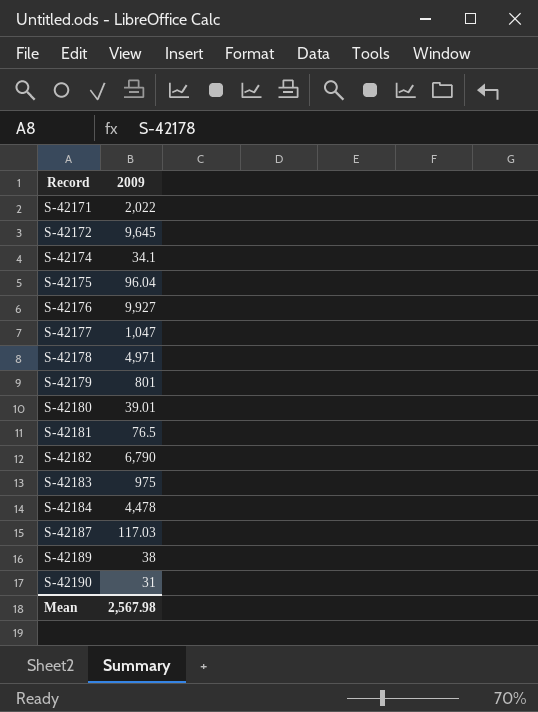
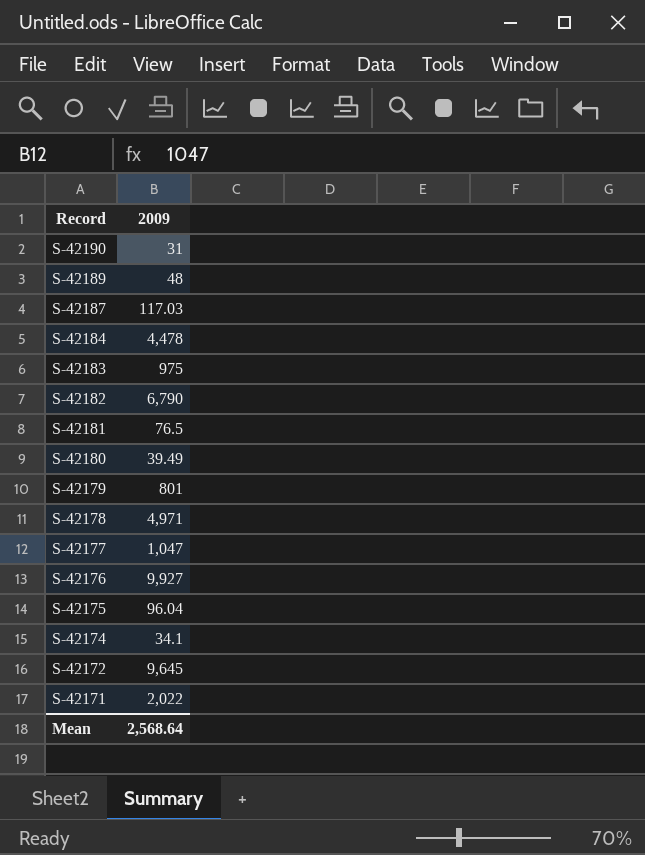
row order: Record ascending -> Record descending
S-42189 | 2009: 38 -> 48
S-42180 | 2009: 39.01 -> 39.49
Mean | 2009: 2,567.98 -> 2,568.64

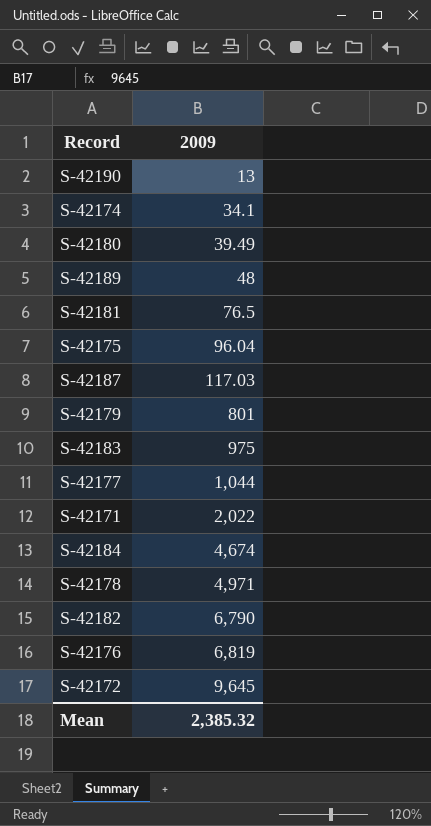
row order: Record descending -> 2009 ascending
S-42190 | 2009: 31 -> 13
S-42177 | 2009: 1,047 -> 1,044
S-42184 | 2009: 4,478 -> 4,674
S-42176 | 2009: 9,927 -> 6,819
Mean | 2009: 2,568.64 -> 2,385.32

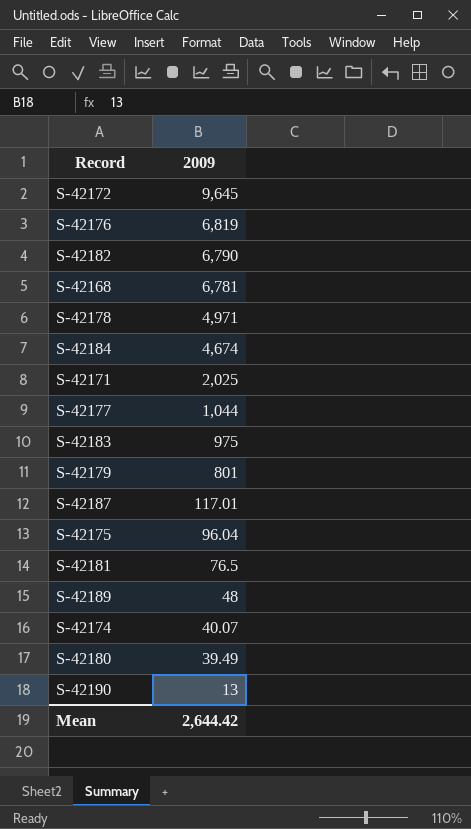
row order: 2009 ascending -> 2009 descending
row S-42168: none -> 6,781
S-42171 | 2009: 2,022 -> 2,025
S-42187 | 2009: 117.03 -> 117.01
S-42174 | 2009: 34.1 -> 40.07
Mean | 2009: 2,385.32 -> 2,644.42

